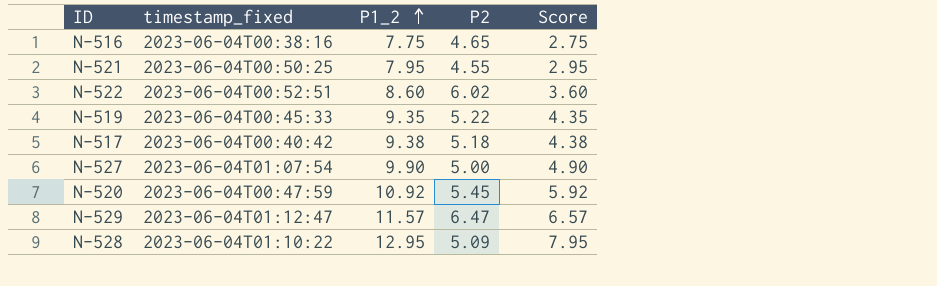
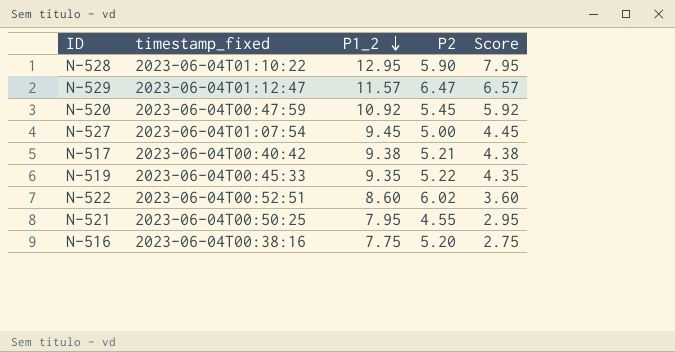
row order: P1_2 ascending -> P1_2 descending
N-528 | P2: 5.09 -> 5.90
N-527 | P1_2: 9.90 -> 9.45
N-527 | Score: 4.90 -> 4.45
N-517 | P2: 5.18 -> 5.21
N-516 | P2: 4.65 -> 5.20

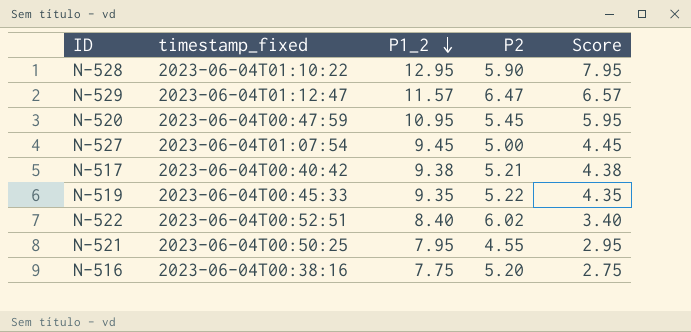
N-520 | P1_2: 10.92 -> 10.95
N-520 | Score: 5.92 -> 5.95
N-522 | P1_2: 8.60 -> 8.40
N-522 | Score: 3.60 -> 3.40

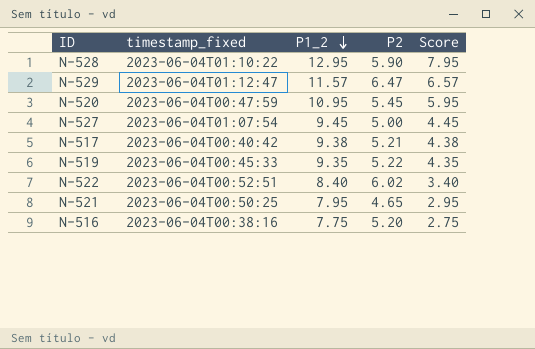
N-521 | P2: 4.55 -> 4.65

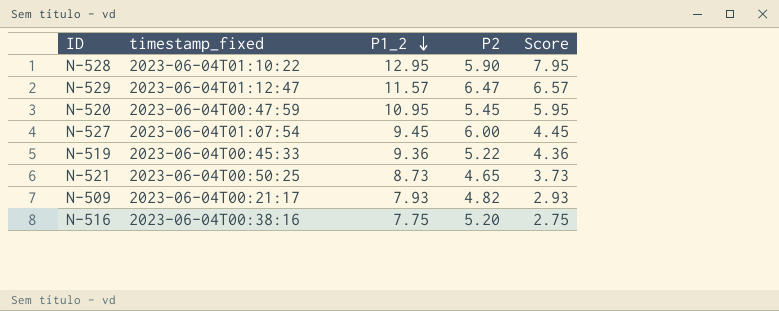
row N-517: 2023-06-04T00:40:42 | 9.38 | 5.21 | 4.38 -> none
row N-522: 2023-06-04T00:52:51 | 8.40 | 6.02 | 3.40 -> none
N-527 | P2: 5.00 -> 6.00
N-519 | P1_2: 9.35 -> 9.36
N-519 | Score: 4.35 -> 4.36
N-521 | P1_2: 7.95 -> 8.73
N-521 | Score: 2.95 -> 3.73
row N-509: none -> 2023-06-04T00:21:17 | 7.93 | 4.82 | 2.93

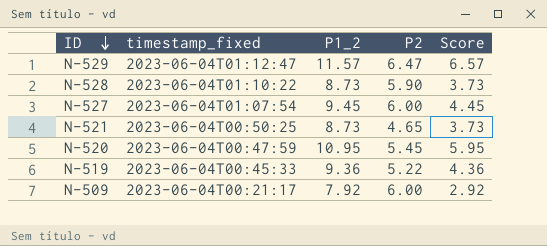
row order: P1_2 descending -> ID descending
row N-516: 2023-06-04T00:38:16 | 7.75 | 5.20 | 2.75 -> none
N-528 | P1_2: 12.95 -> 8.73
N-528 | Score: 7.95 -> 3.73
N-509 | P1_2: 7.93 -> 7.92
N-509 | P2: 4.82 -> 6.00
N-509 | Score: 2.93 -> 2.92

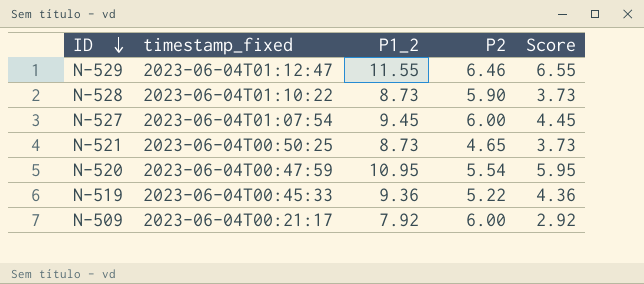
N-529 | P1_2: 11.57 -> 11.55
N-529 | P2: 6.47 -> 6.46
N-529 | Score: 6.57 -> 6.55
N-520 | P2: 5.45 -> 5.54

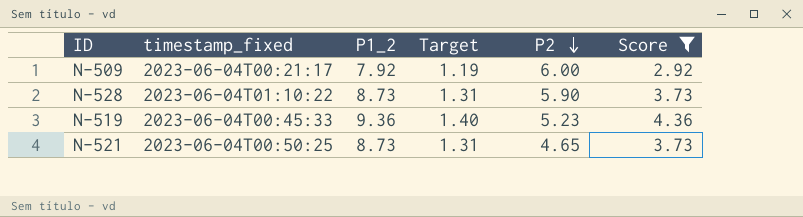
filter: none -> Score <= 4.36
row order: ID descending -> P2 descending
column Target | formula: none -> [P1_2] * 0.15
N-519 | P2: 5.22 -> 5.23

